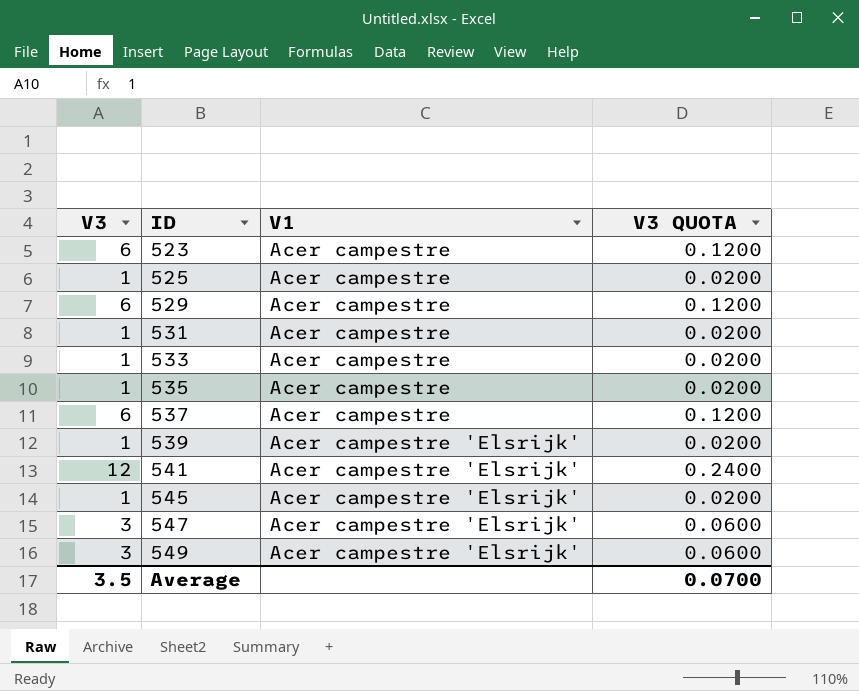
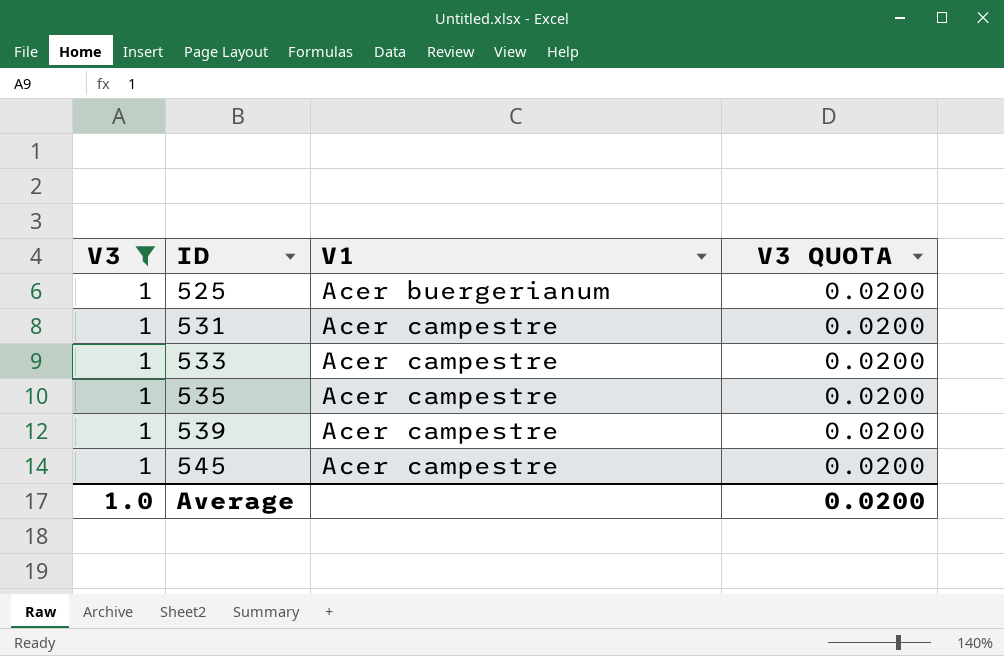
filter: none -> V3 = 1
525 | V1: Acer campestre -> Acer buergerianum
539 | V1: Acer campestre 'Elsrijk' -> Acer campestre
545 | V1: Acer campestre 'Elsrijk' -> Acer campestre
Average | V3: 3.5 -> 1.0
Average | V3 QUOTA: 0.0700 -> 0.0200

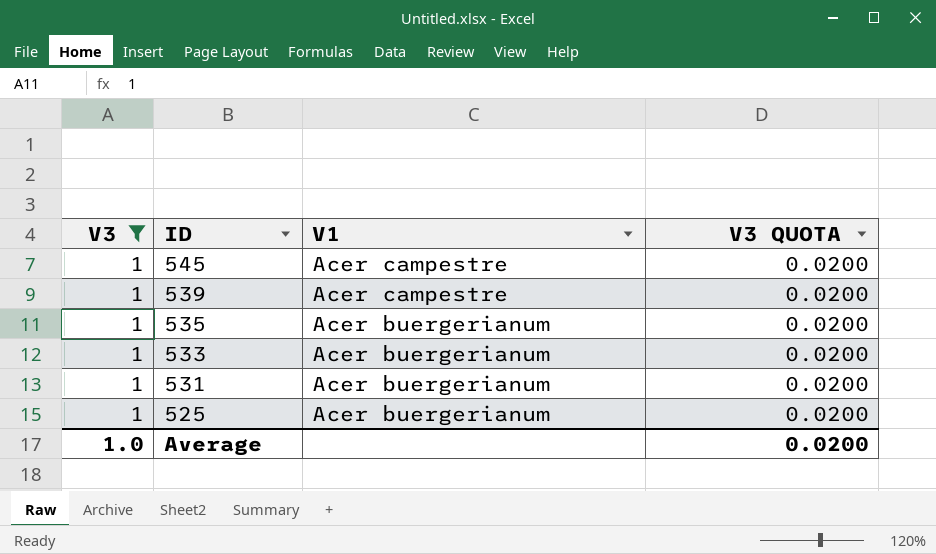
row order: ID ascending -> ID descending
535 | V1: Acer campestre -> Acer buergerianum
533 | V1: Acer campestre -> Acer buergerianum
531 | V1: Acer campestre -> Acer buergerianum

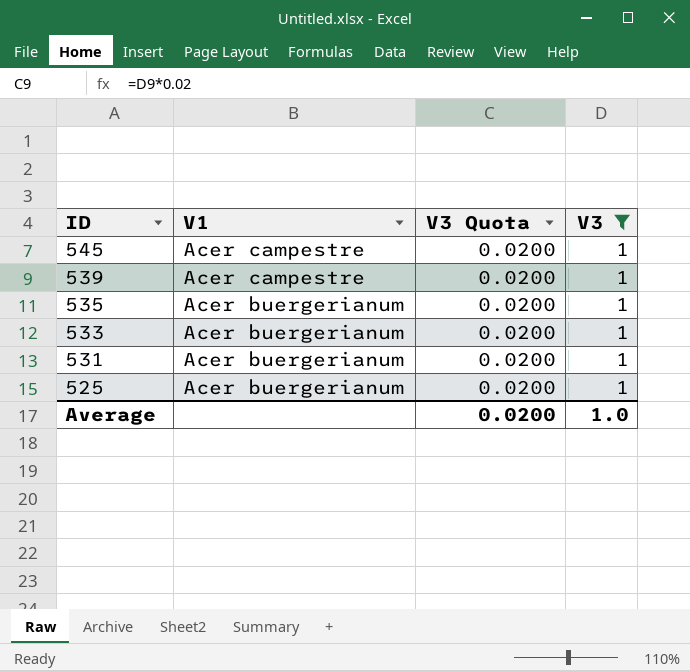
column name: V3 QUOTA -> V3 Quota
column V3 | position: 1 -> 4

